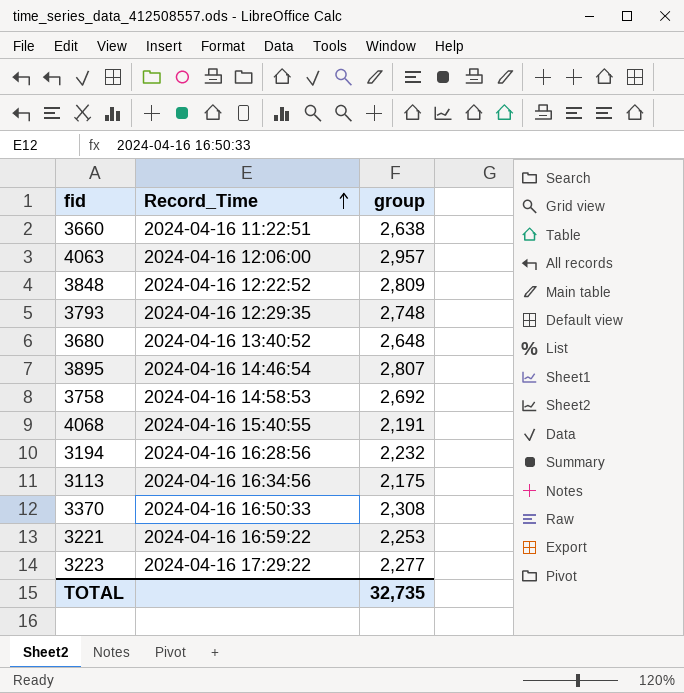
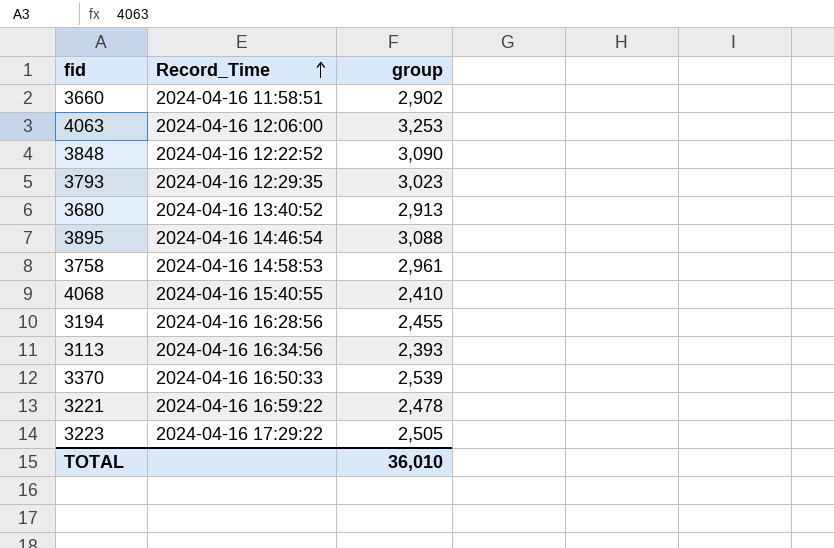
3660 | Record_Time: 2024-04-16 11:22:51 -> 2024-04-16 11:58:51
3660 | group: 2,638 -> 2,902
4063 | group: 2,957 -> 3,253
3848 | group: 2,809 -> 3,090
3793 | group: 2,748 -> 3,023
3680 | group: 2,648 -> 2,913
3895 | group: 2,807 -> 3,088
3758 | group: 2,692 -> 2,961
4068 | group: 2,191 -> 2,410
3194 | group: 2,232 -> 2,455
3113 | group: 2,175 -> 2,393
3370 | group: 2,308 -> 2,539
3221 | group: 2,253 -> 2,478
3223 | group: 2,277 -> 2,505
TOTAL | group: 32,735 -> 36,010

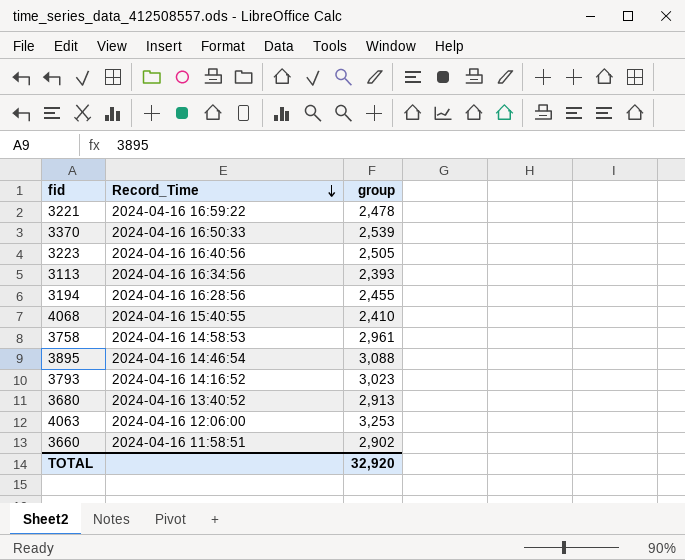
row order: Record_Time ascending -> Record_Time descending
row 3848: 2024-04-16 12:22:52 | 3,090 -> none
3223 | Record_Time: 2024-04-16 17:29:22 -> 2024-04-16 16:40:56
3793 | Record_Time: 2024-04-16 12:29:35 -> 2024-04-16 14:16:52
TOTAL | group: 36,010 -> 32,920

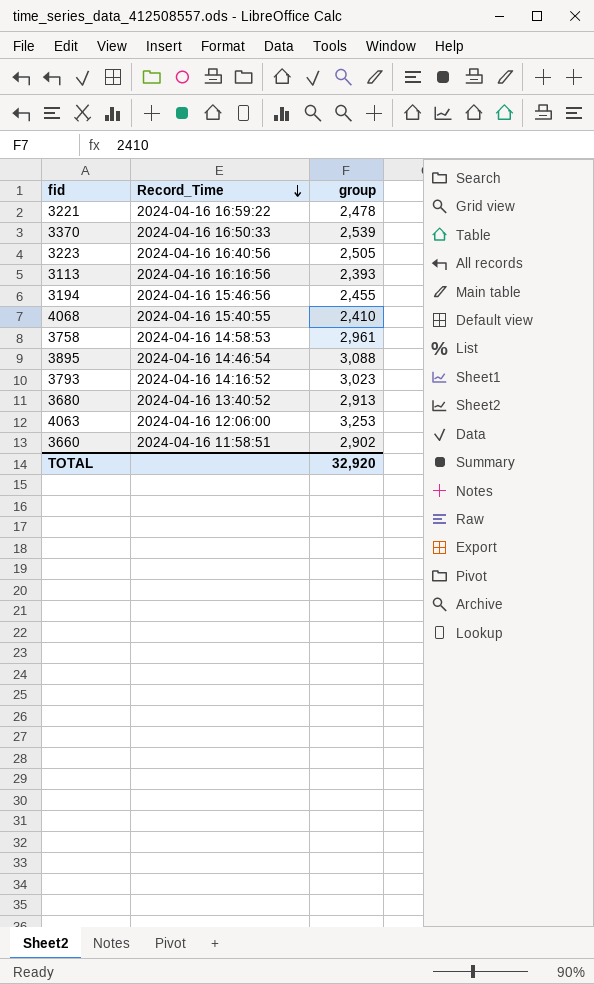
3113 | Record_Time: 2024-04-16 16:34:56 -> 2024-04-16 16:16:56
3194 | Record_Time: 2024-04-16 16:28:56 -> 2024-04-16 15:46:56

